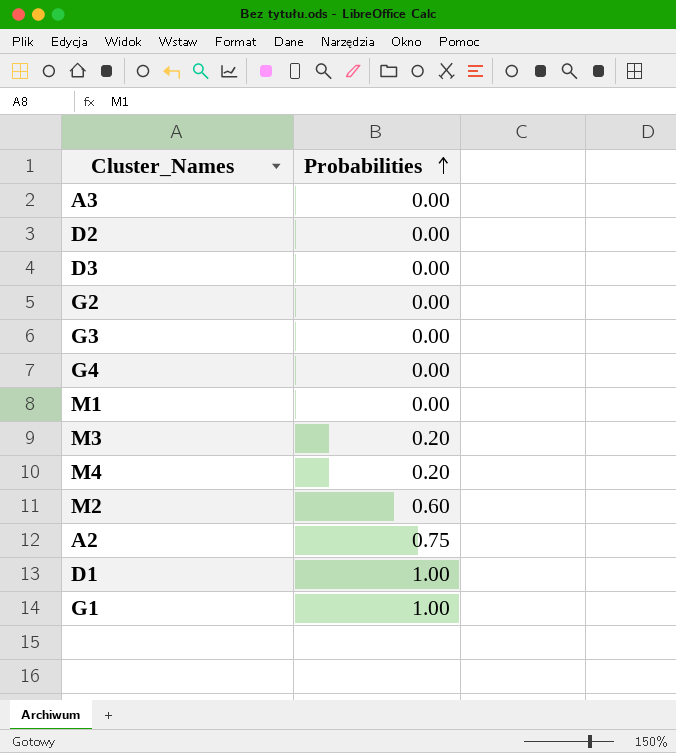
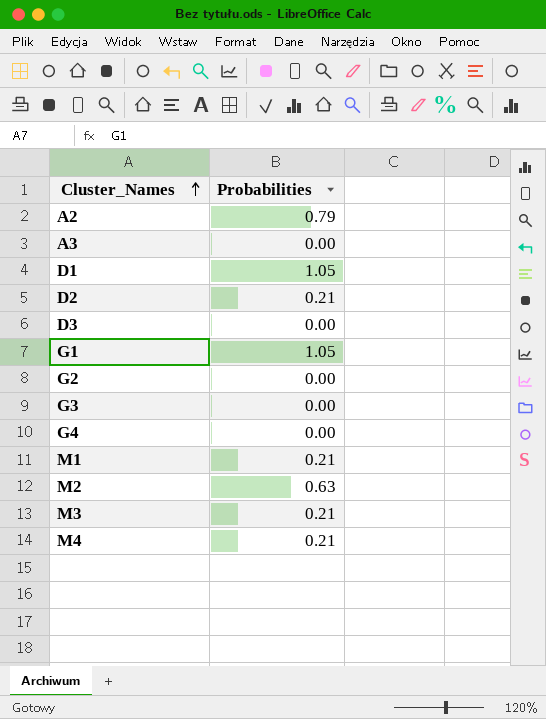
row order: Probabilities ascending -> Cluster_Names ascending
A2 | Probabilities: 0.75 -> 0.79
D1 | Probabilities: 1.00 -> 1.05
D2 | Probabilities: 0.00 -> 0.21
G1 | Probabilities: 1.00 -> 1.05
M1 | Probabilities: 0.00 -> 0.21
M2 | Probabilities: 0.60 -> 0.63
M3 | Probabilities: 0.20 -> 0.21
M4 | Probabilities: 0.20 -> 0.21

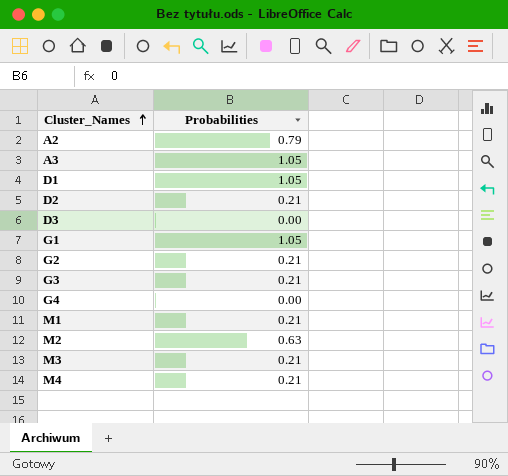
A3 | Probabilities: 0.00 -> 1.05
G2 | Probabilities: 0.00 -> 0.21
G3 | Probabilities: 0.00 -> 0.21

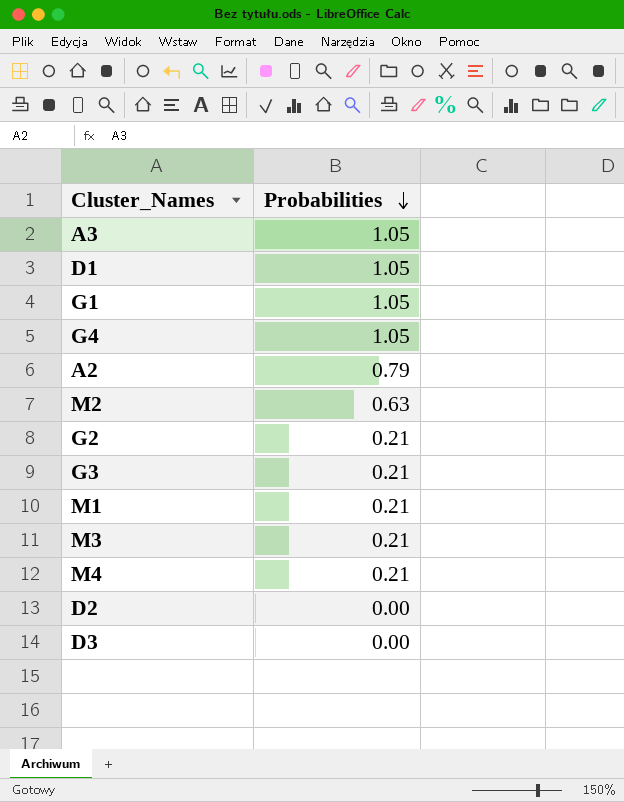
row order: Cluster_Names ascending -> Probabilities descending
G4 | Probabilities: 0.00 -> 1.05
D2 | Probabilities: 0.21 -> 0.00

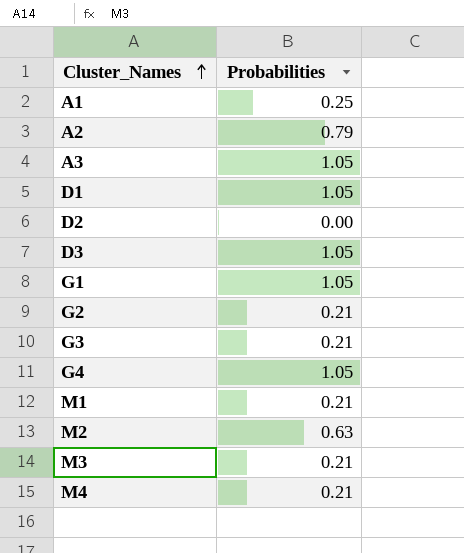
row order: Probabilities descending -> Cluster_Names ascending
row A1: none -> 0.25
D3 | Probabilities: 0.00 -> 1.05

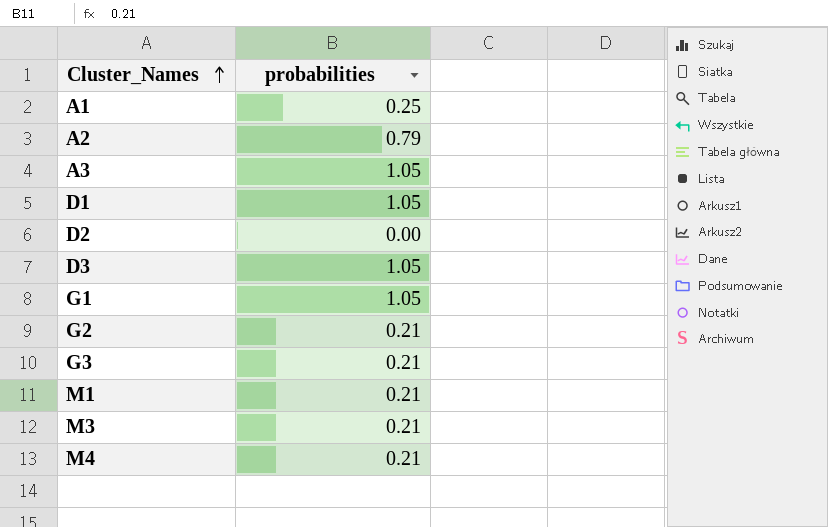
column name: Probabilities -> probabilities
row G4: 1.05 -> none
row M2: 0.63 -> none

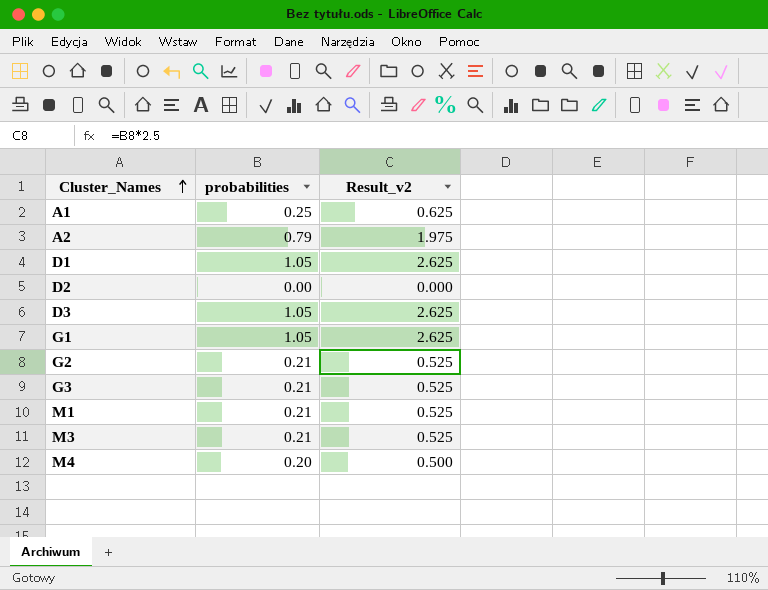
column Result_v2 | formula: none -> [probabilities] * 2.5
row A3: 1.05 -> none
M4 | probabilities: 0.21 -> 0.20

